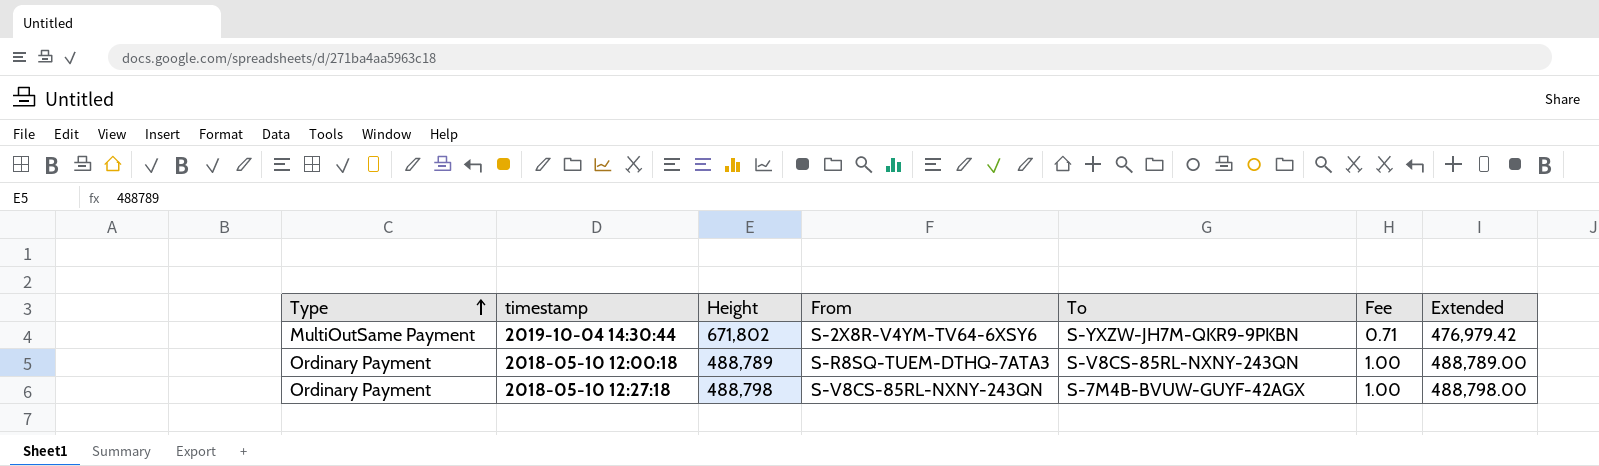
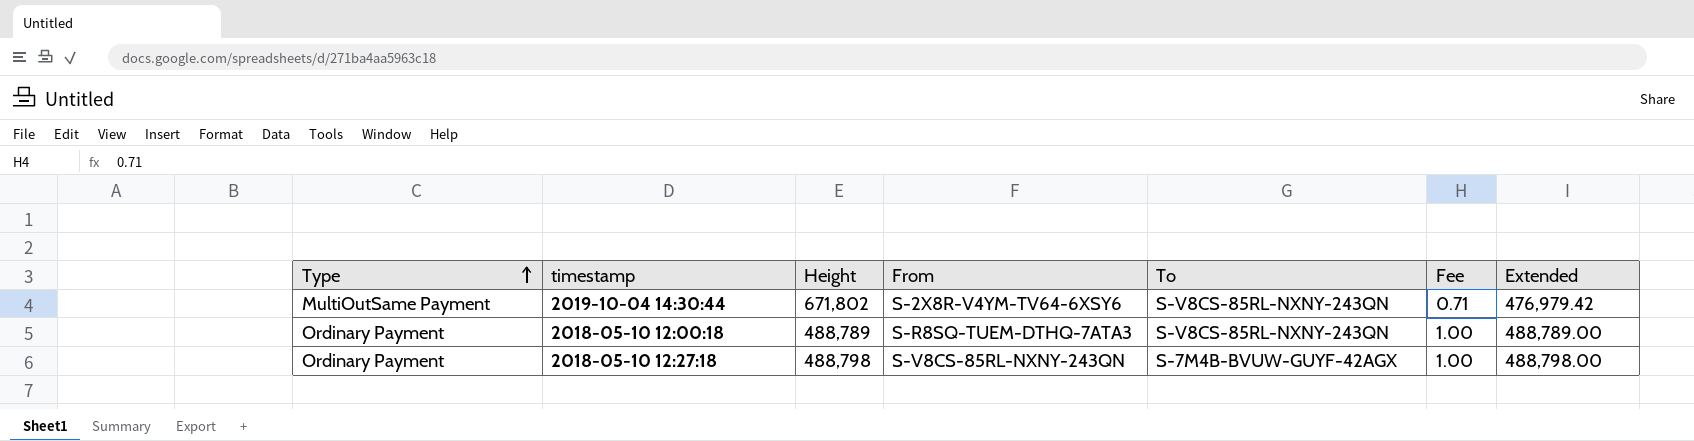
2019-10-04 14:30:44 | To: S-YXZW-JH7M-QKR9-9PKBN -> S-V8CS-85RL-NXNY-243QN

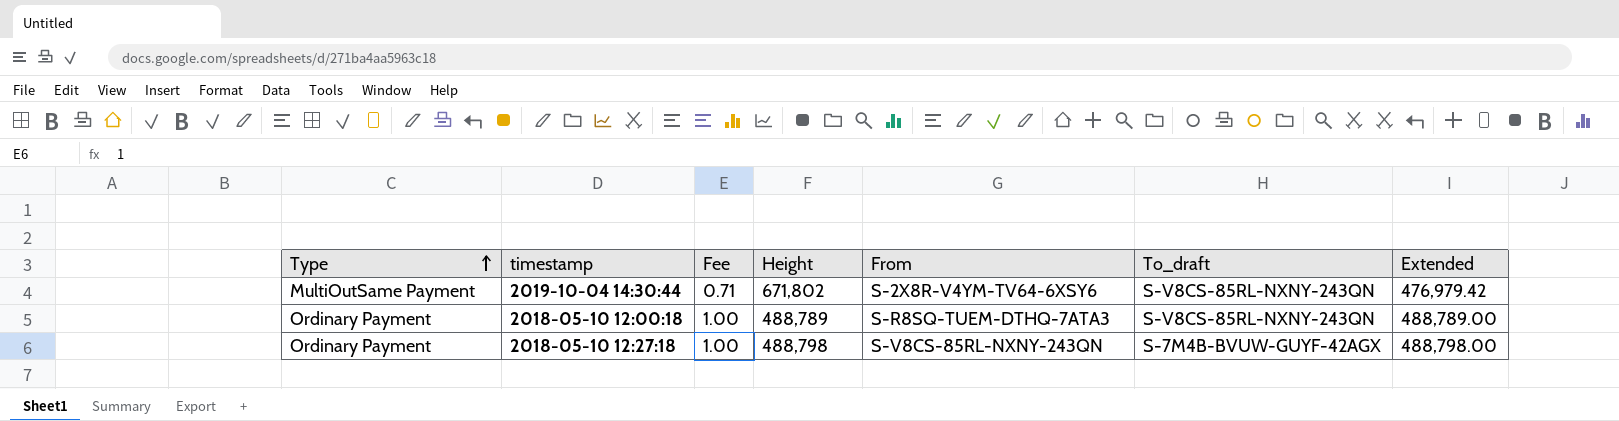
column Fee | position: 6 -> 3
column name: To -> To_draft

